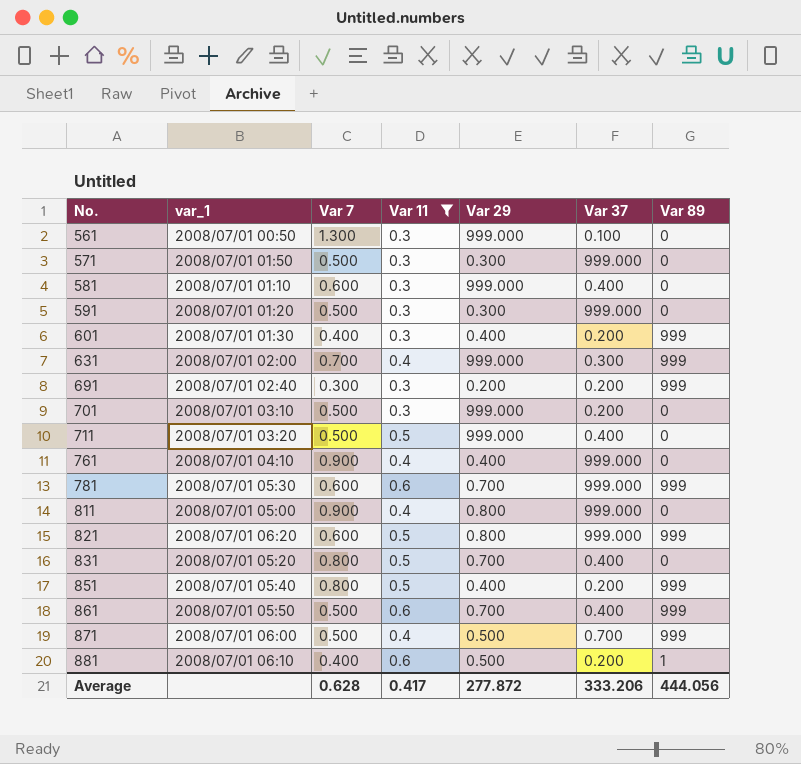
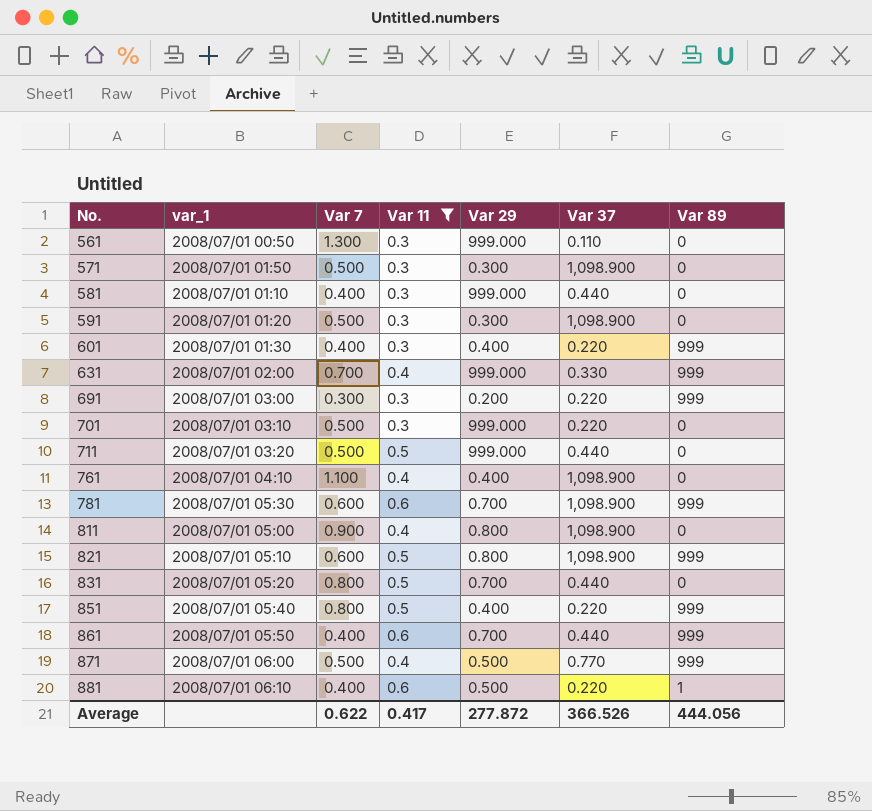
561 | Var 37: 0.100 -> 0.110
571 | Var 37: 999.000 -> 1,098.900
581 | Var 7: 0.600 -> 0.400
581 | Var 37: 0.400 -> 0.440
591 | Var 37: 999.000 -> 1,098.900
601 | Var 37: 0.200 -> 0.220
631 | Var 37: 0.300 -> 0.330
691 | var_1: 2008/07/01 02:40 -> 2008/07/01 03:00
691 | Var 37: 0.200 -> 0.220
701 | Var 37: 0.200 -> 0.220
711 | Var 37: 0.400 -> 0.440
761 | Var 7: 0.900 -> 1.100
761 | Var 37: 999.000 -> 1,098.900
781 | Var 37: 999.000 -> 1,098.900
811 | Var 37: 999.000 -> 1,098.900
821 | var_1: 2008/07/01 06:20 -> 2008/07/01 05:10
821 | Var 37: 999.000 -> 1,098.900
831 | Var 37: 0.400 -> 0.440
851 | Var 37: 0.200 -> 0.220
861 | Var 7: 0.500 -> 0.400
861 | Var 37: 0.400 -> 0.440
871 | Var 37: 0.700 -> 0.770
881 | Var 37: 0.200 -> 0.220
Average | Var 7: 0.628 -> 0.622
Average | Var 37: 333.206 -> 366.526

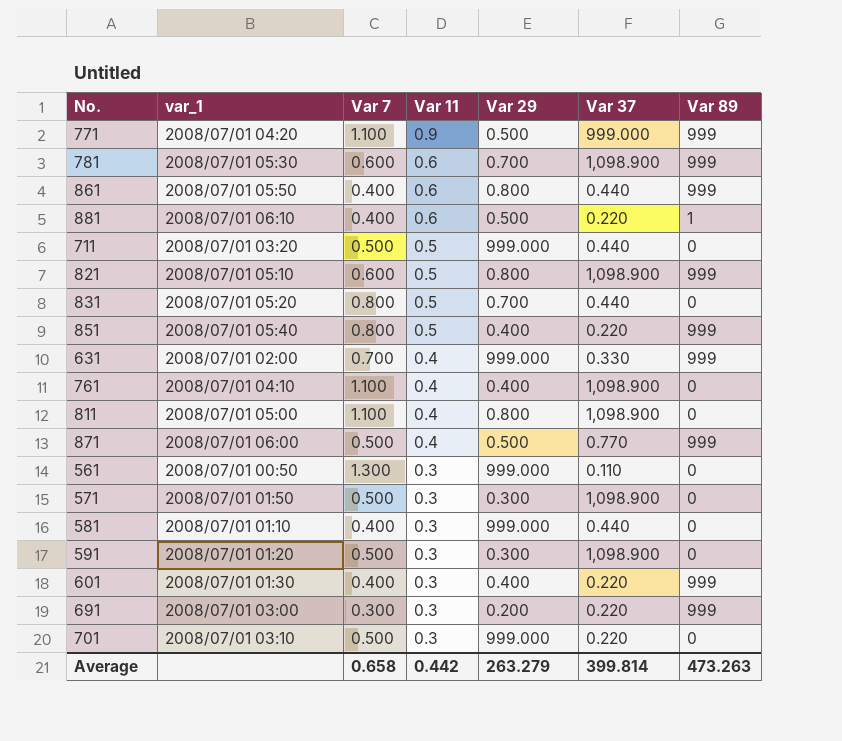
filter: Var 11 != 0.9 -> none
row order: No. ascending -> Var 11 descending
861 | Var 29: 0.700 -> 0.800
811 | Var 7: 0.900 -> 1.100
Average | Var 7: 0.622 -> 0.658
Average | Var 11: 0.417 -> 0.442
Average | Var 29: 277.872 -> 263.279
Average | Var 37: 366.526 -> 399.814
Average | Var 89: 444.056 -> 473.263

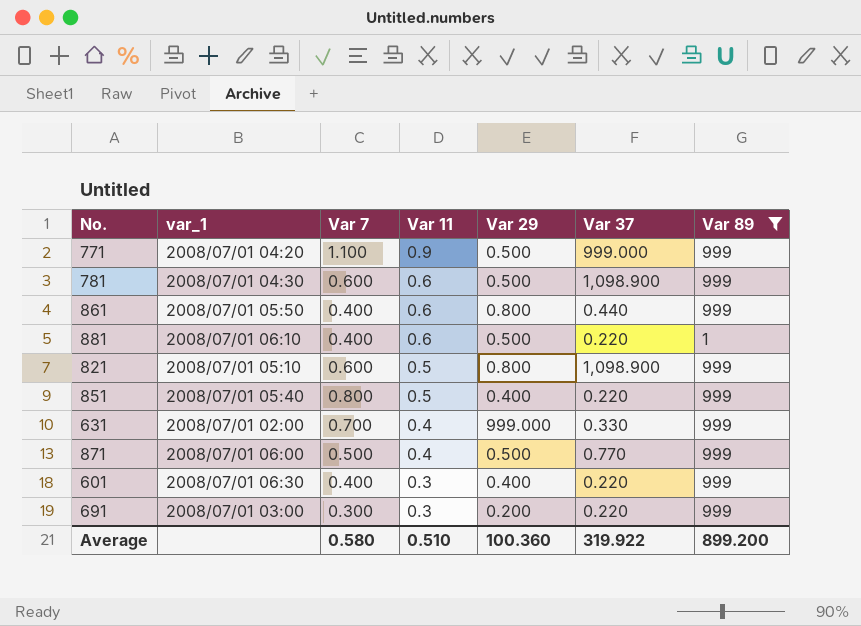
filter: none -> Var 89 != 0
781 | var_1: 2008/07/01 05:30 -> 2008/07/01 04:30
781 | Var 29: 0.700 -> 0.500
601 | var_1: 2008/07/01 01:30 -> 2008/07/01 06:30
Average | Var 7: 0.658 -> 0.580
Average | Var 11: 0.442 -> 0.510
Average | Var 29: 263.279 -> 100.360
Average | Var 37: 399.814 -> 319.922
Average | Var 89: 473.263 -> 899.200

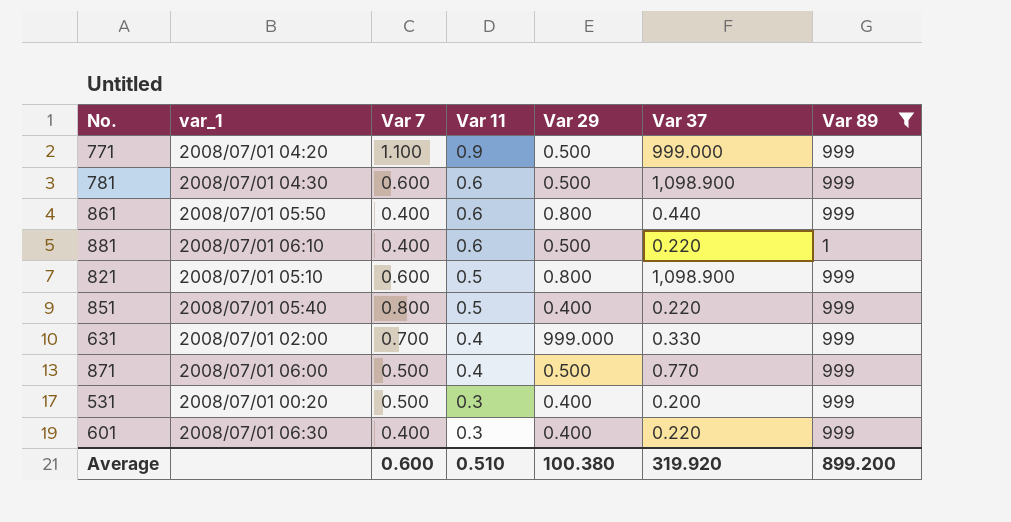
row 691: 2008/07/01 03:00 | 0.300 | 0.3 | 0.200 | 0.220 | 999 -> none
row 531: none -> 2008/07/01 00:20 | 0.500 | 0.3 | 0.400 | 0.200 | 999
Average | Var 7: 0.580 -> 0.600
Average | Var 29: 100.360 -> 100.380
Average | Var 37: 319.922 -> 319.920

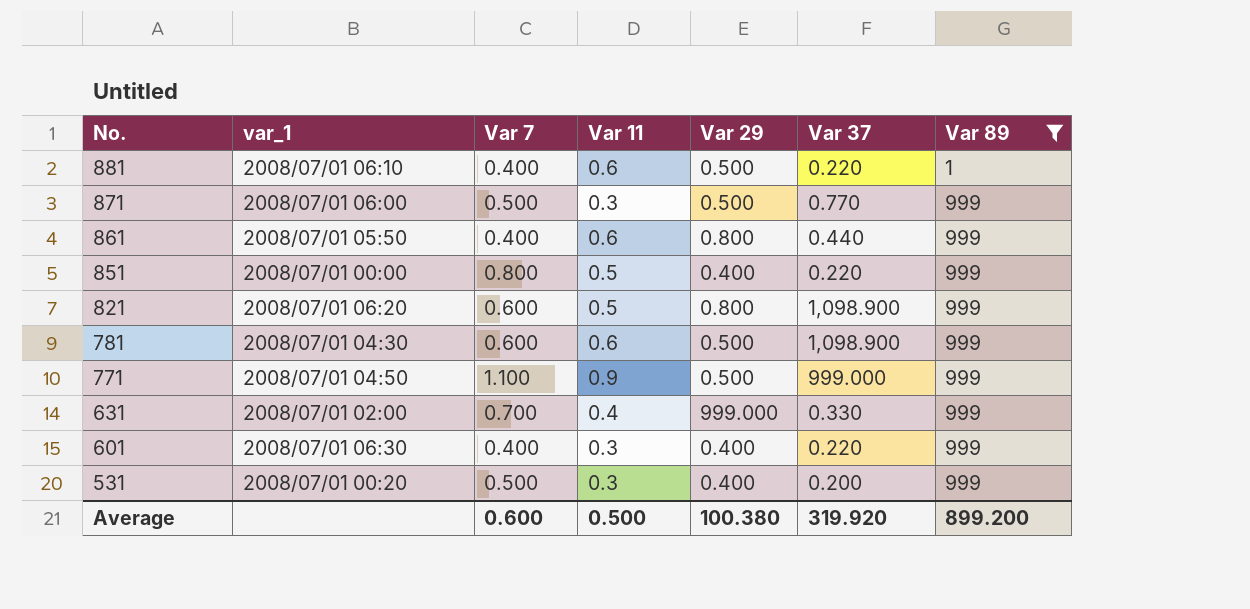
row order: Var 11 descending -> No. descending
871 | Var 11: 0.4 -> 0.3
851 | var_1: 2008/07/01 05:40 -> 2008/07/01 00:00
821 | var_1: 2008/07/01 05:10 -> 2008/07/01 06:20
771 | var_1: 2008/07/01 04:20 -> 2008/07/01 04:50
Average | Var 11: 0.510 -> 0.500

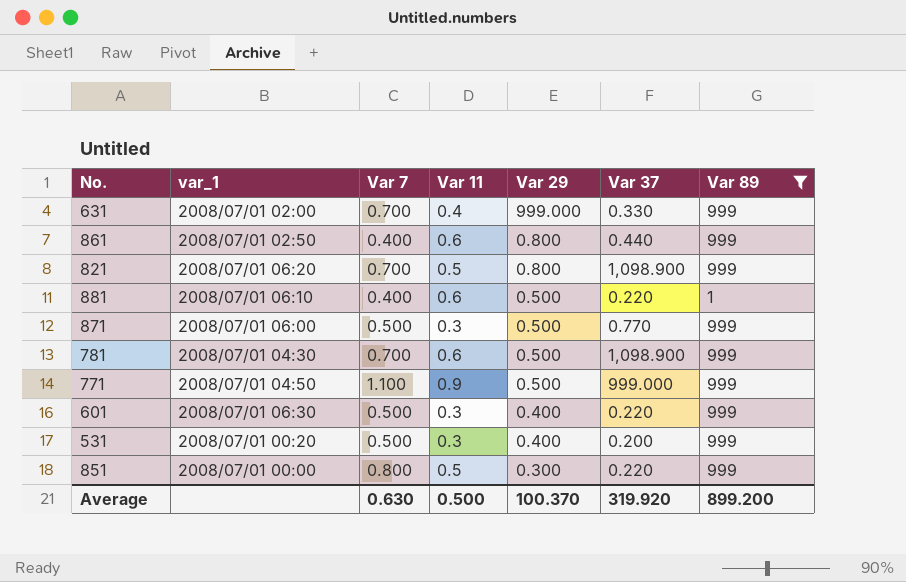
row order: No. descending -> Var 29 descending
861 | var_1: 2008/07/01 05:50 -> 2008/07/01 02:50
821 | Var 7: 0.600 -> 0.700
781 | Var 7: 0.600 -> 0.700
601 | Var 7: 0.400 -> 0.500
851 | Var 29: 0.400 -> 0.300
Average | Var 7: 0.600 -> 0.630
Average | Var 29: 100.380 -> 100.370

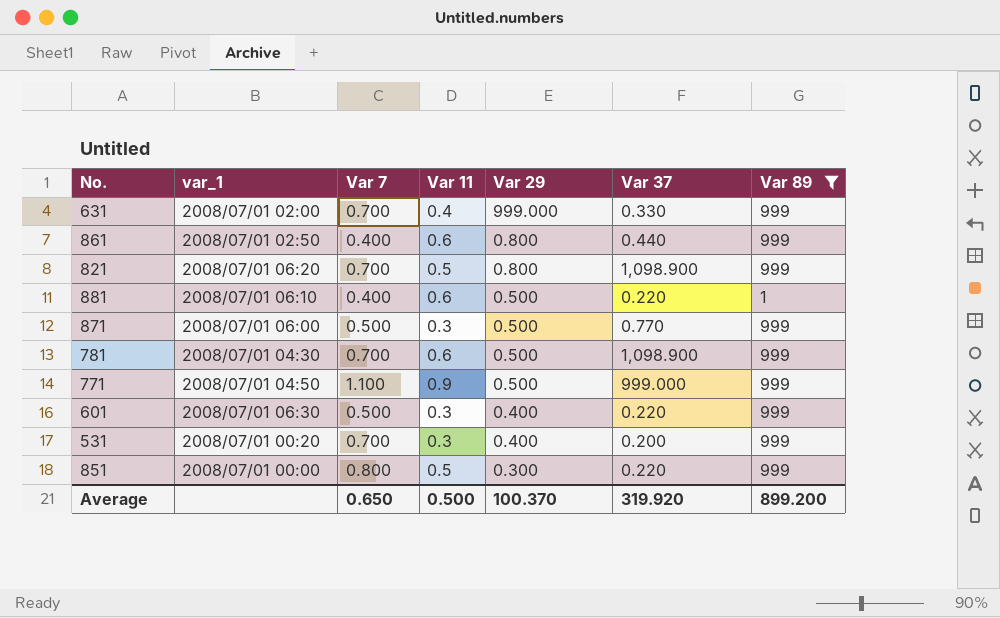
531 | Var 7: 0.500 -> 0.700
Average | Var 7: 0.630 -> 0.650

